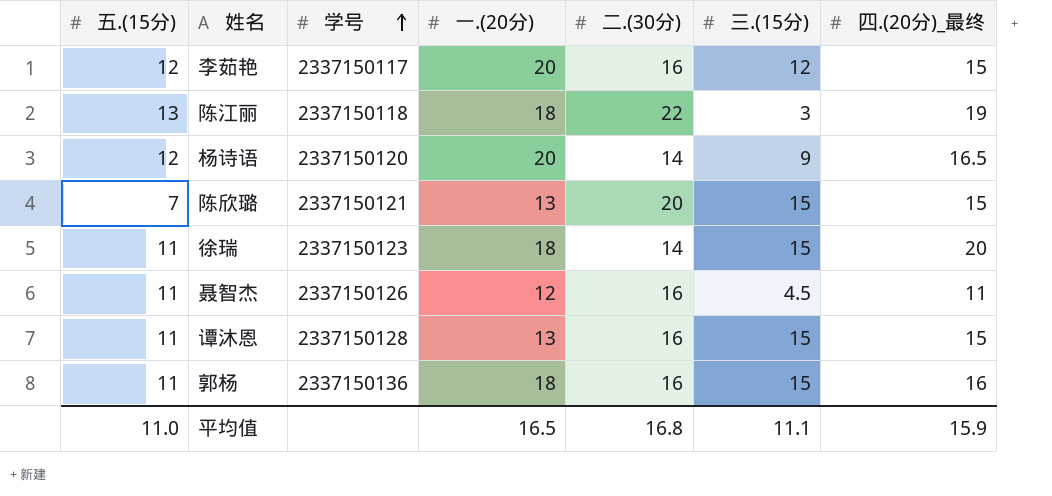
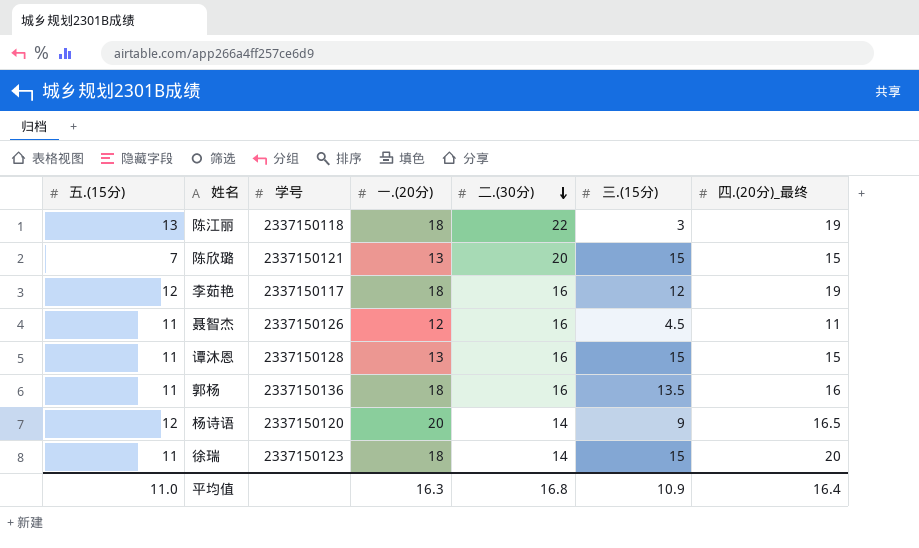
row order: 学号 ascending -> 二.(30分) descending
李茹艳 | 一.(20分): 20 -> 18
李茹艳 | 四.(20分)_最终: 15 -> 19
郭杨 | 三.(15分): 15 -> 13.5
平均值 | 一.(20分): 16.5 -> 16.3
平均值 | 三.(15分): 11.1 -> 10.9
平均值 | 四.(20分)_最终: 15.9 -> 16.4

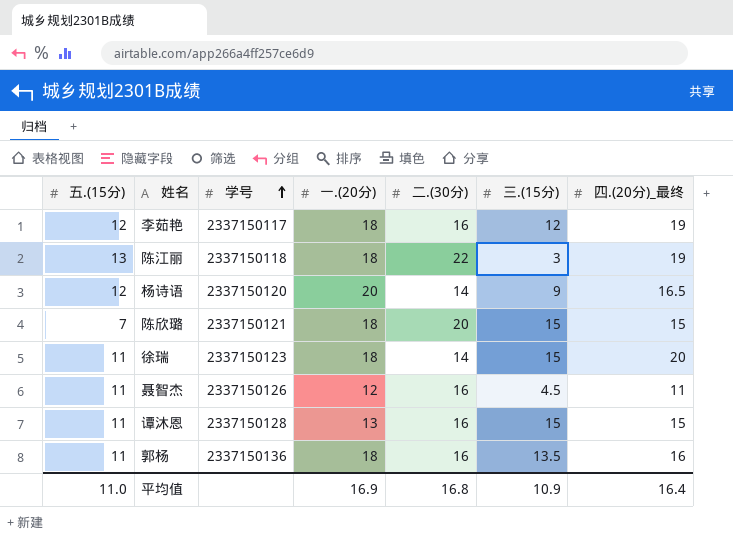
row order: 二.(30分) descending -> 学号 ascending
陈欣璐 | 一.(20分): 13 -> 18
平均值 | 一.(20分): 16.3 -> 16.9

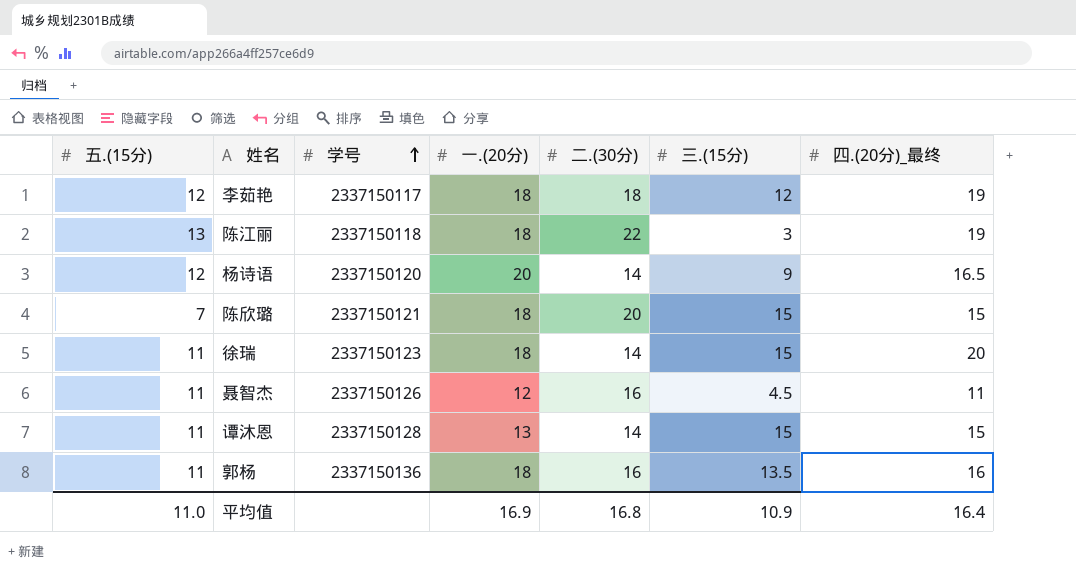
李茹艳 | 二.(30分): 16 -> 18
谭沐恩 | 二.(30分): 16 -> 14

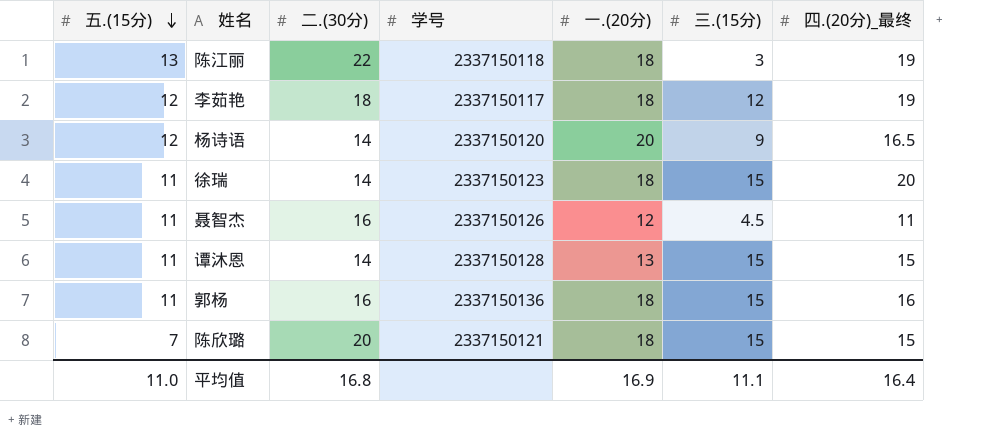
row order: 学号 ascending -> 五.(15分) descending
column 二.(30分) | position: 5 -> 3
郭杨 | 三.(15分): 13.5 -> 15
平均值 | 三.(15分): 10.9 -> 11.1

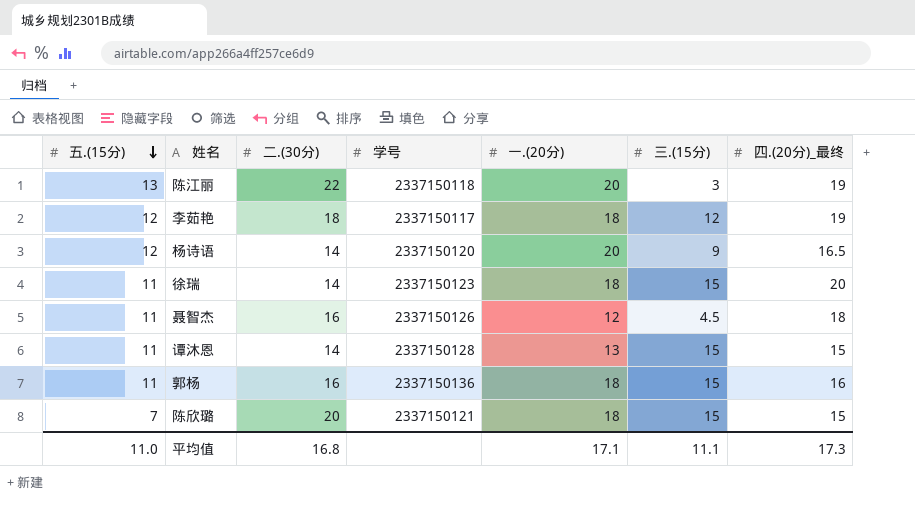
陈江丽 | 一.(20分): 18 -> 20
聂智杰 | 四.(20分)_最终: 11 -> 18
平均值 | 一.(20分): 16.9 -> 17.1
平均值 | 四.(20分)_最终: 16.4 -> 17.3

